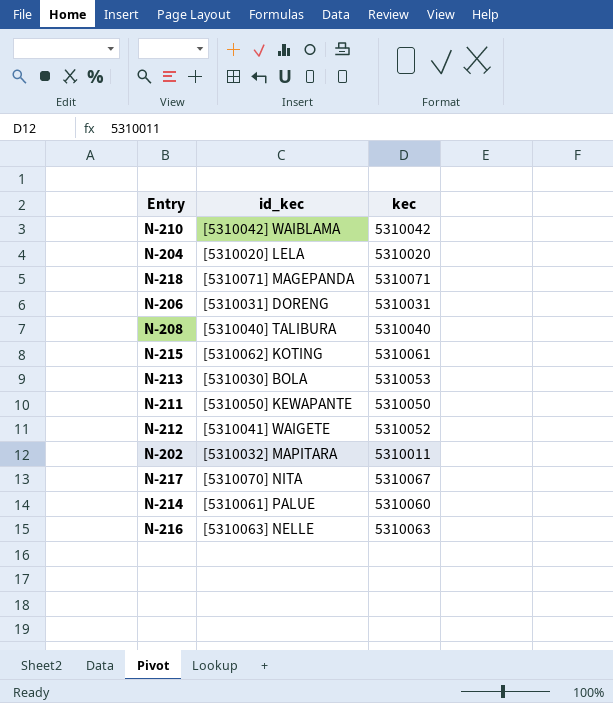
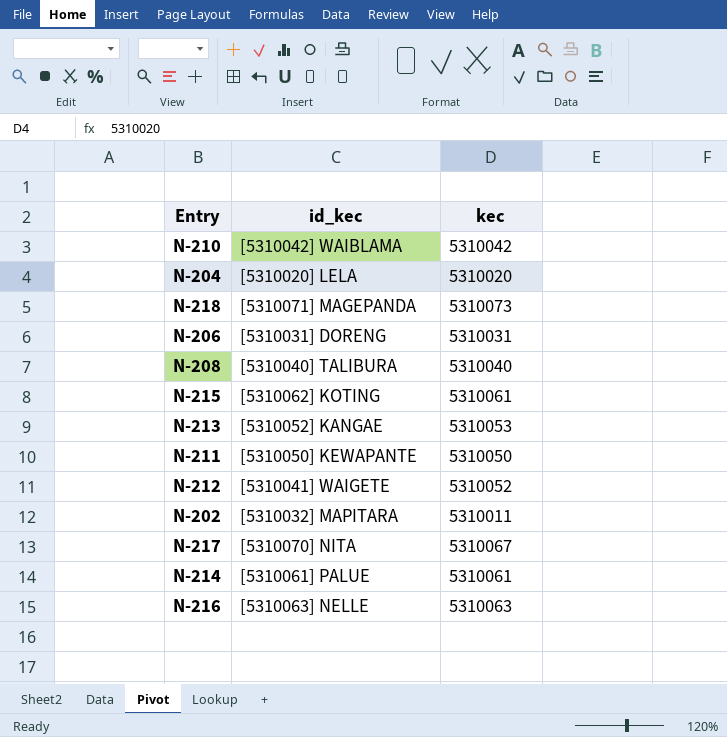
N-218 | kec: 5310071 -> 5310073
N-213 | id_kec: [5310030] BOLA -> [5310052] KANGAE
N-214 | kec: 5310060 -> 5310061

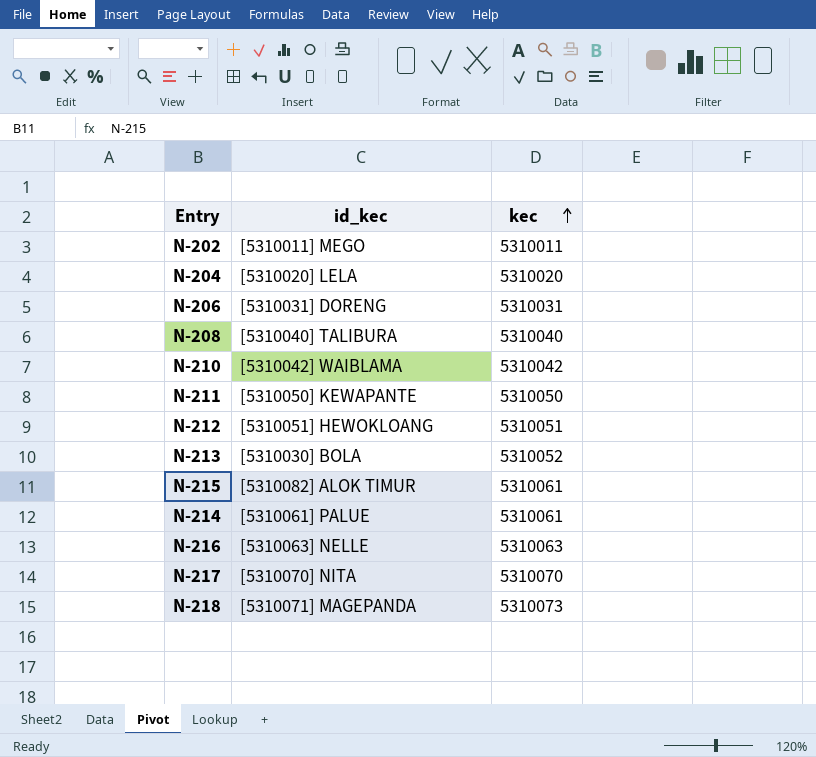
row order: none -> kec ascending
N-202 | id_kec: [5310032] MAPITARA -> [5310011] MEGO
N-212 | id_kec: [5310041] WAIGETE -> [5310051] HEWOKLOANG
N-212 | kec: 5310052 -> 5310051
N-213 | id_kec: [5310052] KANGAE -> [5310030] BOLA
N-213 | kec: 5310053 -> 5310052
N-215 | id_kec: [5310062] KOTING -> [5310082] ALOK TIMUR
N-217 | kec: 5310067 -> 5310070

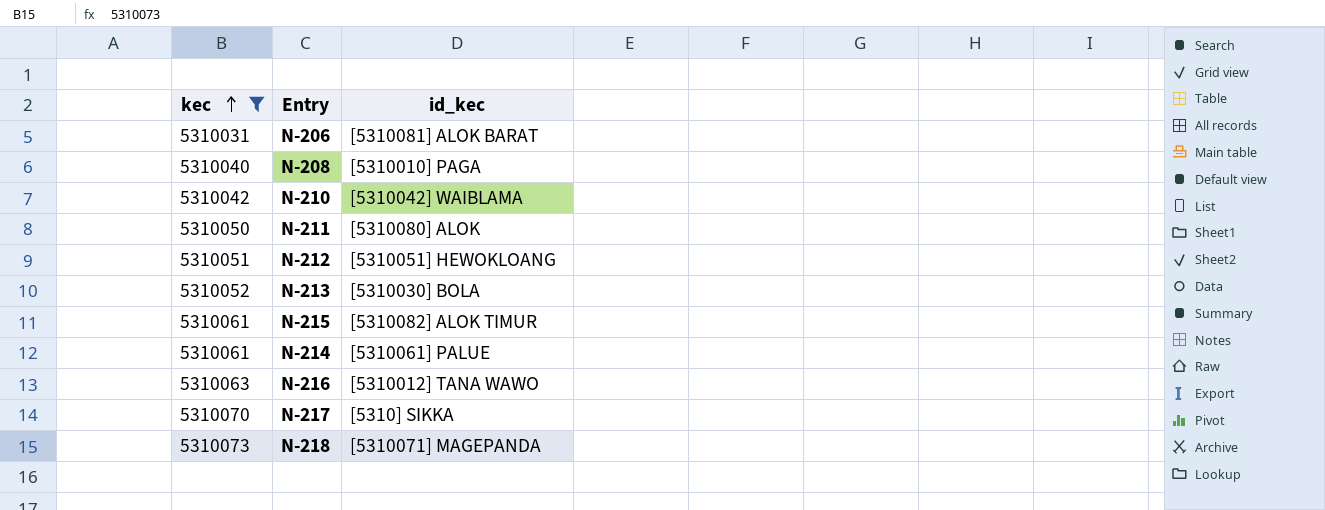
filter: none -> kec >= 5310031
column kec | position: 3 -> 1
N-206 | id_kec: [5310031] DORENG -> [5310081] ALOK BARAT
N-208 | id_kec: [5310040] TALIBURA -> [5310010] PAGA
N-211 | id_kec: [5310050] KEWAPANTE -> [5310080] ALOK
N-216 | id_kec: [5310063] NELLE -> [5310012] TANA WAWO
N-217 | id_kec: [5310070] NITA -> [5310] SIKKA

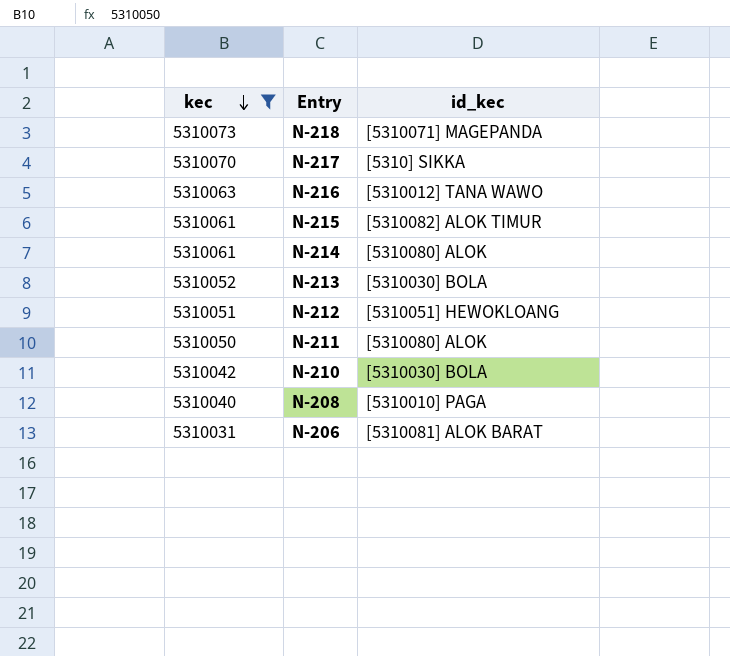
row order: kec ascending -> kec descending
N-214 | id_kec: [5310061] PALUE -> [5310080] ALOK
N-210 | id_kec: [5310042] WAIBLAMA -> [5310030] BOLA

